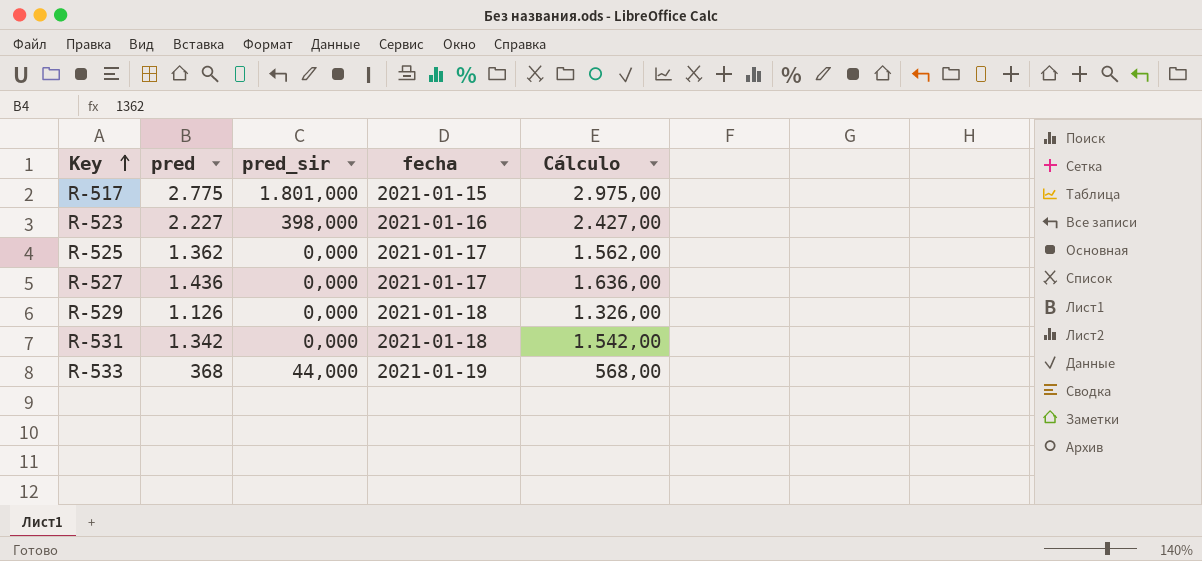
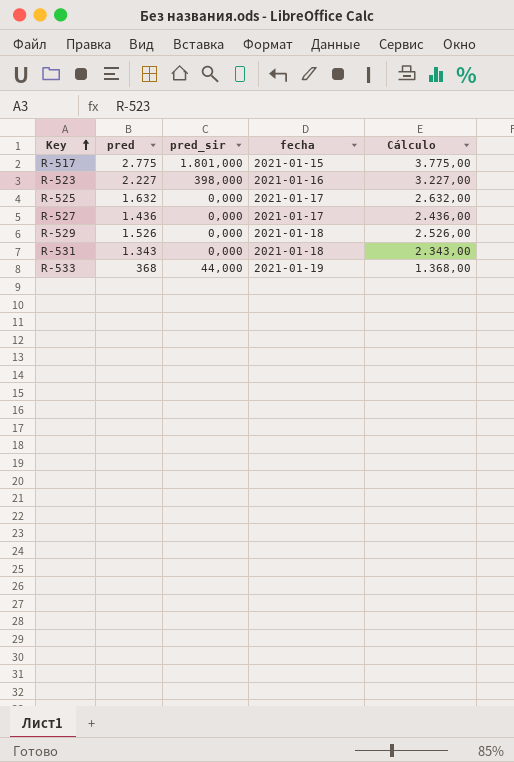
column Cálculo | formula: [pred] + 200 -> [pred] + 1000
R-525 | pred: 1.362 -> 1.632
R-529 | pred: 1.126 -> 1.526
R-531 | pred: 1.342 -> 1.343

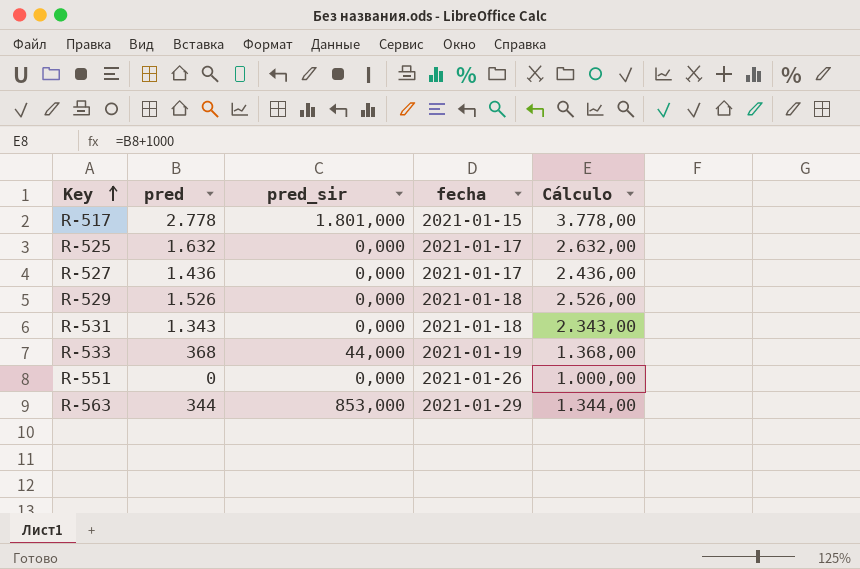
row R-523: 2.227 | 398,000 | 2021-01-16 | 3.227,00 -> none
R-517 | pred: 2.775 -> 2.778
R-517 | Cálculo: 3.775,00 -> 3.778,00
row R-551: none -> 0 | 0,000 | 2021-01-26 | 1.000,00
row R-563: none -> 344 | 853,000 | 2021-01-29 | 1.344,00

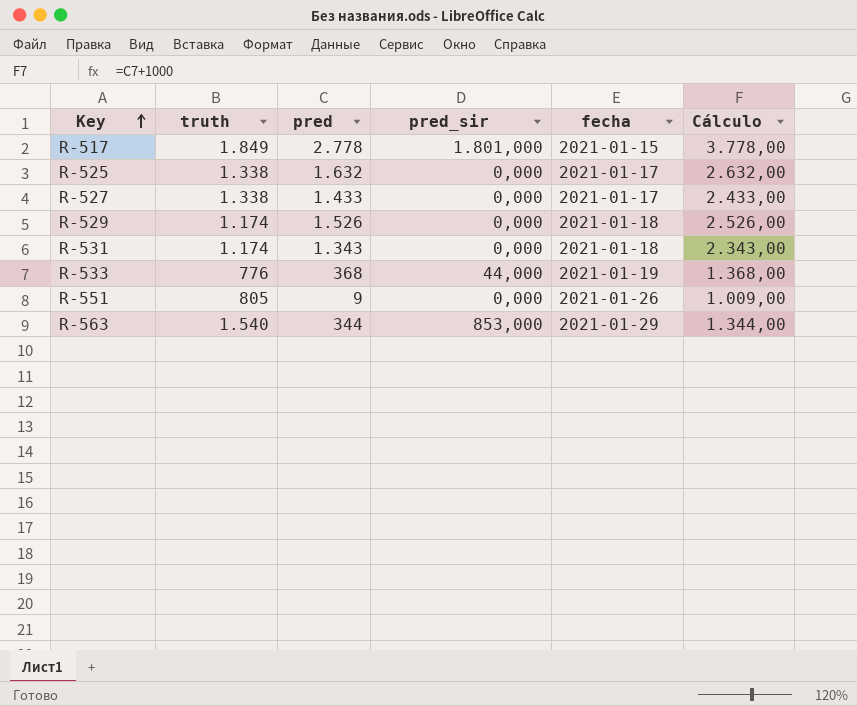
column truth | position: none -> 2
R-527 | pred: 1.436 -> 1.433
R-527 | Cálculo: 2.436,00 -> 2.433,00
R-551 | pred: 0 -> 9
R-551 | Cálculo: 1.000,00 -> 1.009,00

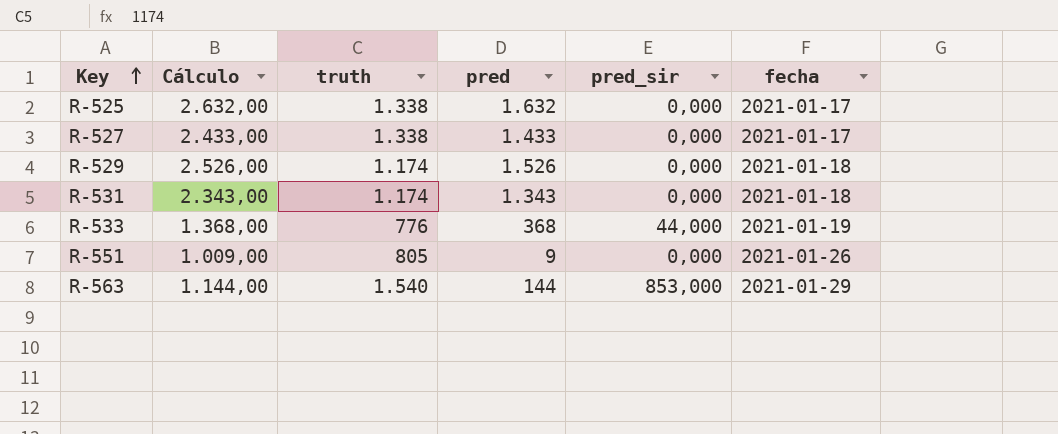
column Cálculo | position: 6 -> 2
row R-517: 1.849 | 2.778 | 1.801,000 | 2021-01-15 | 3.778,00 -> none
R-563 | Cálculo: 1.344,00 -> 1.144,00
R-563 | pred: 344 -> 144

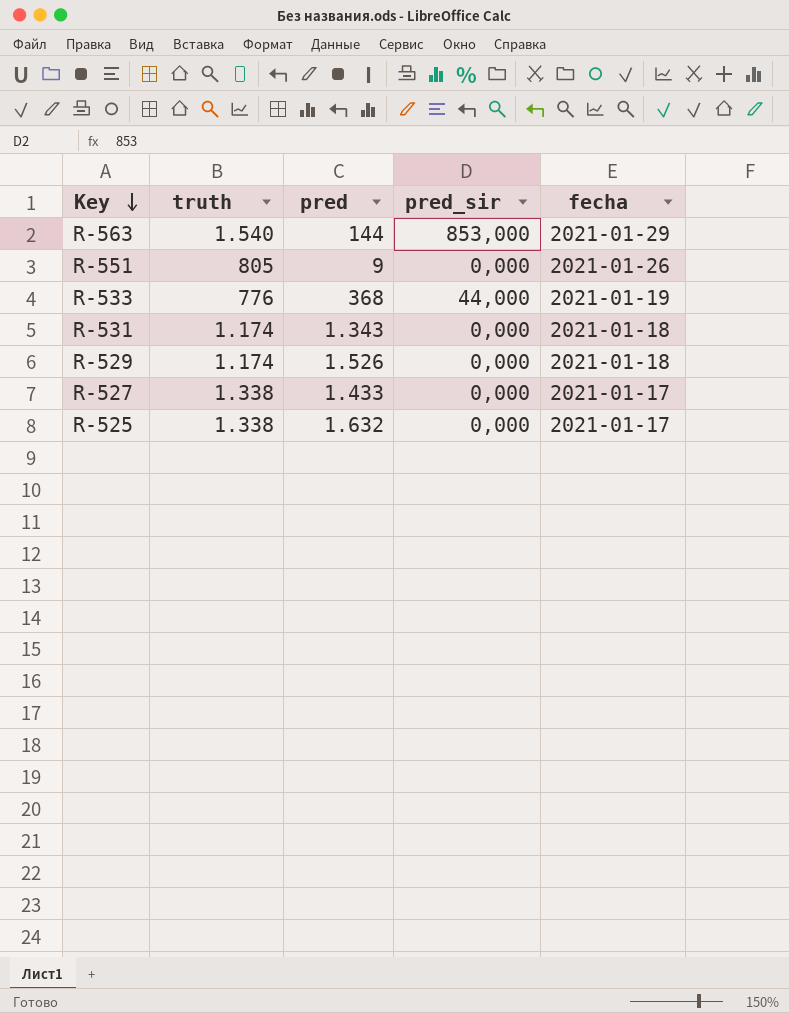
row order: Key ascending -> Key descending
column Cálculo | formula: [pred] + 1000 -> none

